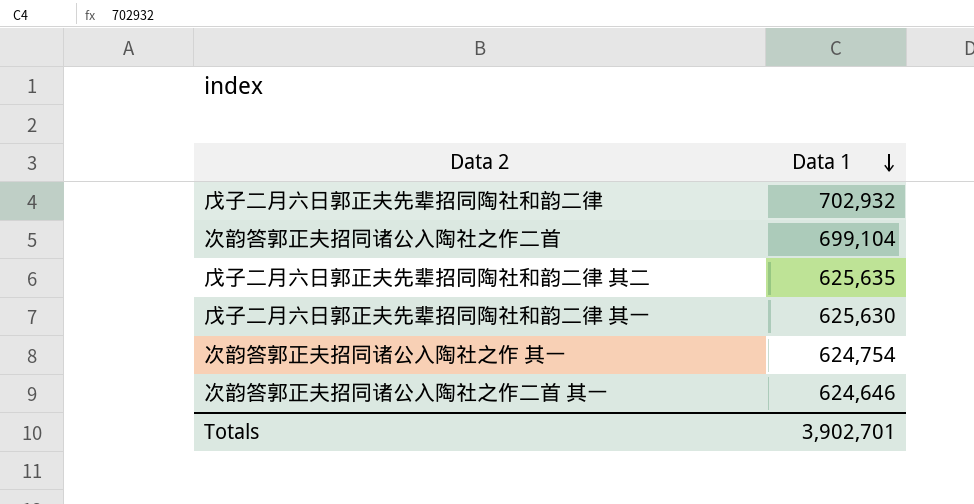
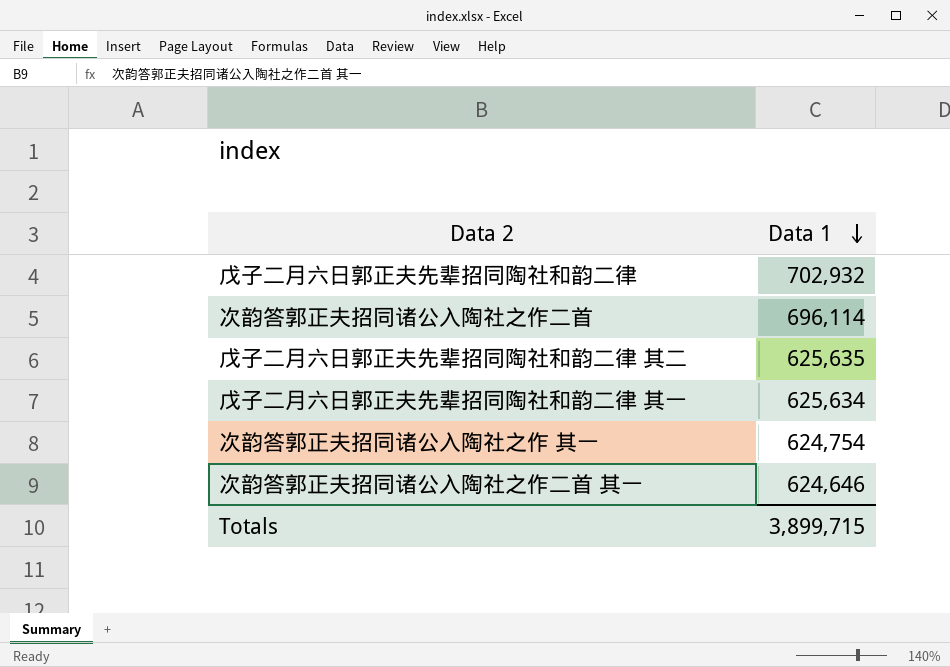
次韵答郭正夫招同诸公入陶社之作二首 | Data 1: 699,104 -> 696,114
戊子二月六日郭正夫先辈招同陶社和韵二律 其一 | Data 1: 625,630 -> 625,634
Totals | Data 1: 3,902,701 -> 3,899,715

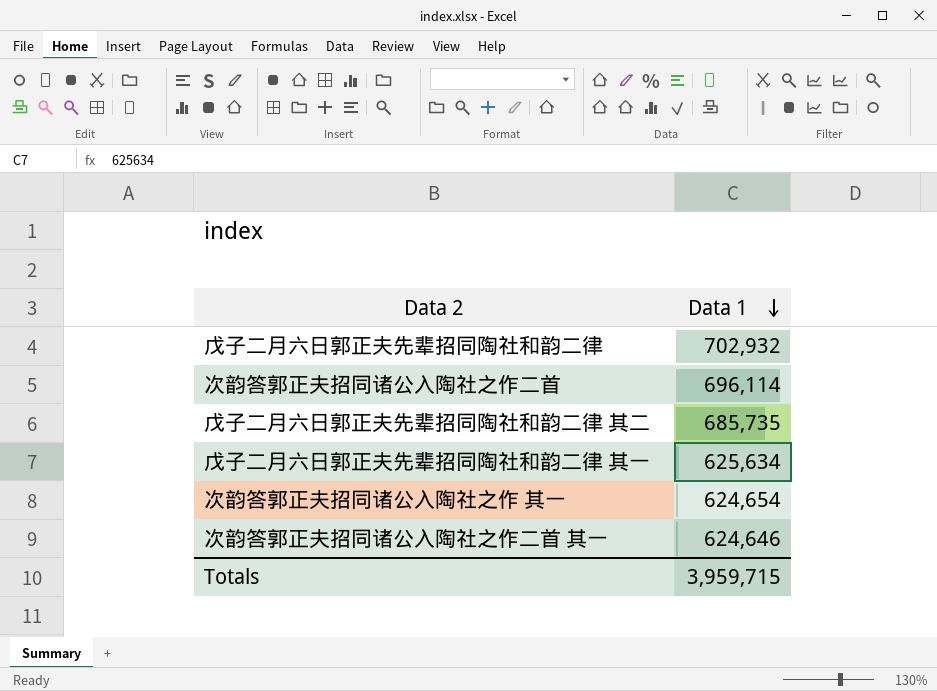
戊子二月六日郭正夫先辈招同陶社和韵二律 其二 | Data 1: 625,635 -> 685,735
次韵答郭正夫招同诸公入陶社之作 其一 | Data 1: 624,754 -> 624,654
Totals | Data 1: 3,899,715 -> 3,959,715

